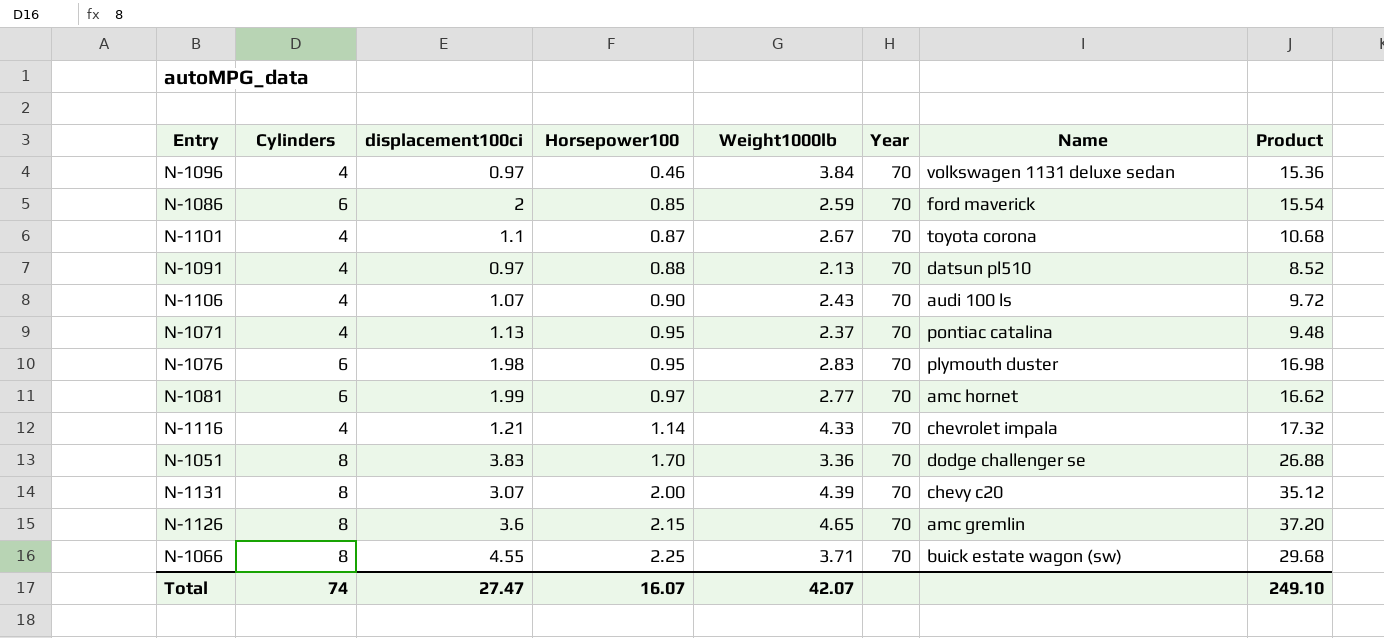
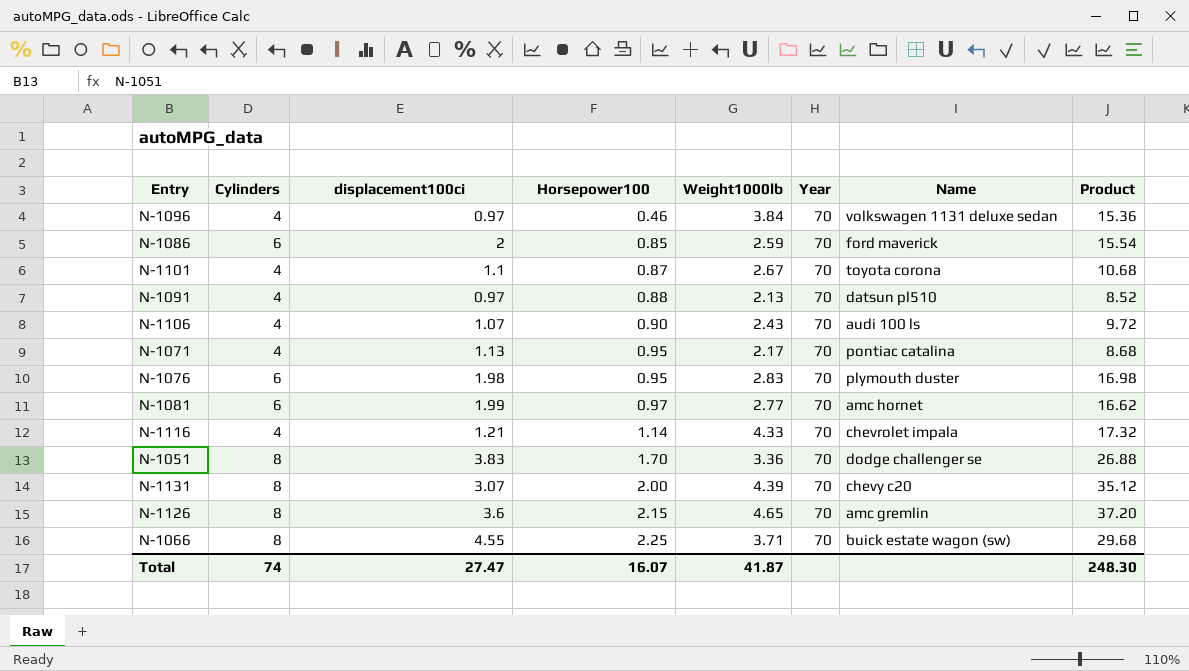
N-1071 | Weight1000lb: 2.37 -> 2.17
N-1071 | Product: 9.48 -> 8.68
Total | Weight1000lb: 42.07 -> 41.87
Total | Product: 249.10 -> 248.30

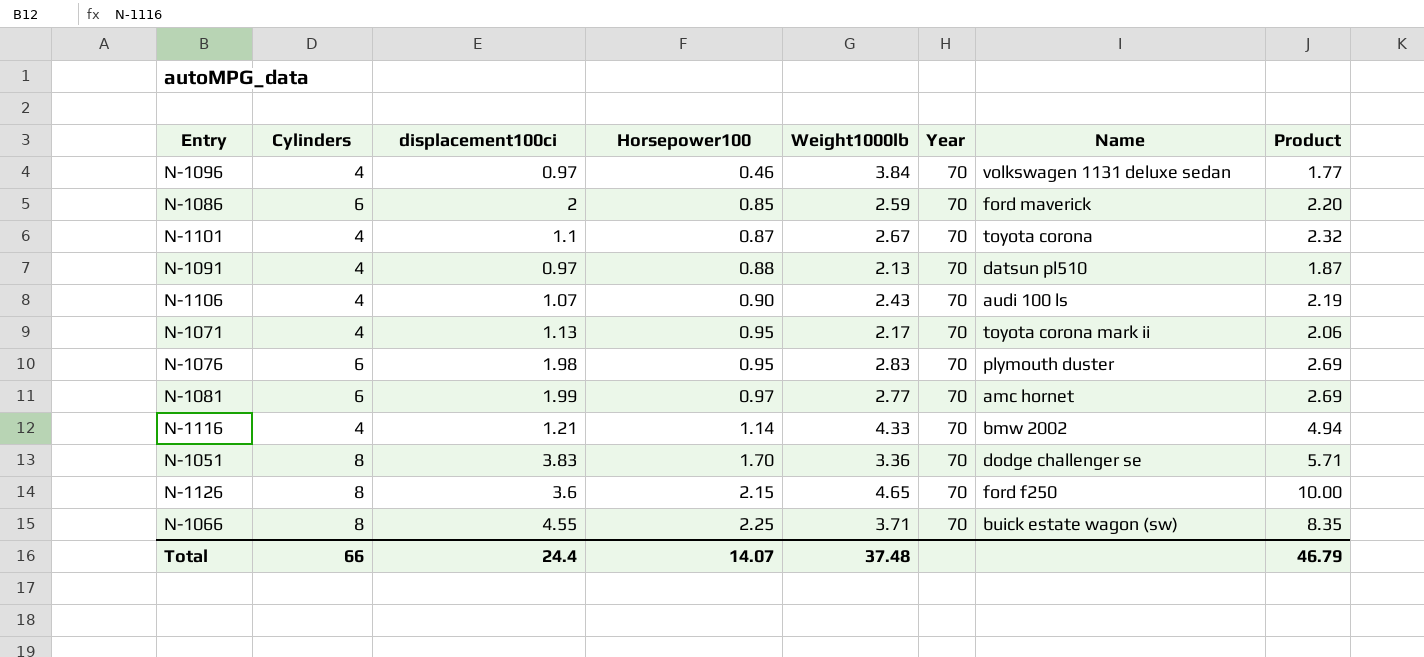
column Product | formula: [Cylinders] * [Weight1000lb] -> [Horsepower100] * [Weight1000lb]
row N-1131: 8 | 3.07 | 2.00 | 4.39 | 70 | chevy c20 | 35.12 -> none
N-1071 | Name: pontiac catalina -> toyota corona mark ii
N-1116 | Name: chevrolet impala -> bmw 2002
N-1126 | Name: amc gremlin -> ford f250
Total | Cylinders: 74 -> 66
Total | displacement100ci: 27.47 -> 24.4
Total | Horsepower100: 16.07 -> 14.07
Total | Weight1000lb: 41.87 -> 37.48
Total | Product: 248.30 -> 46.79

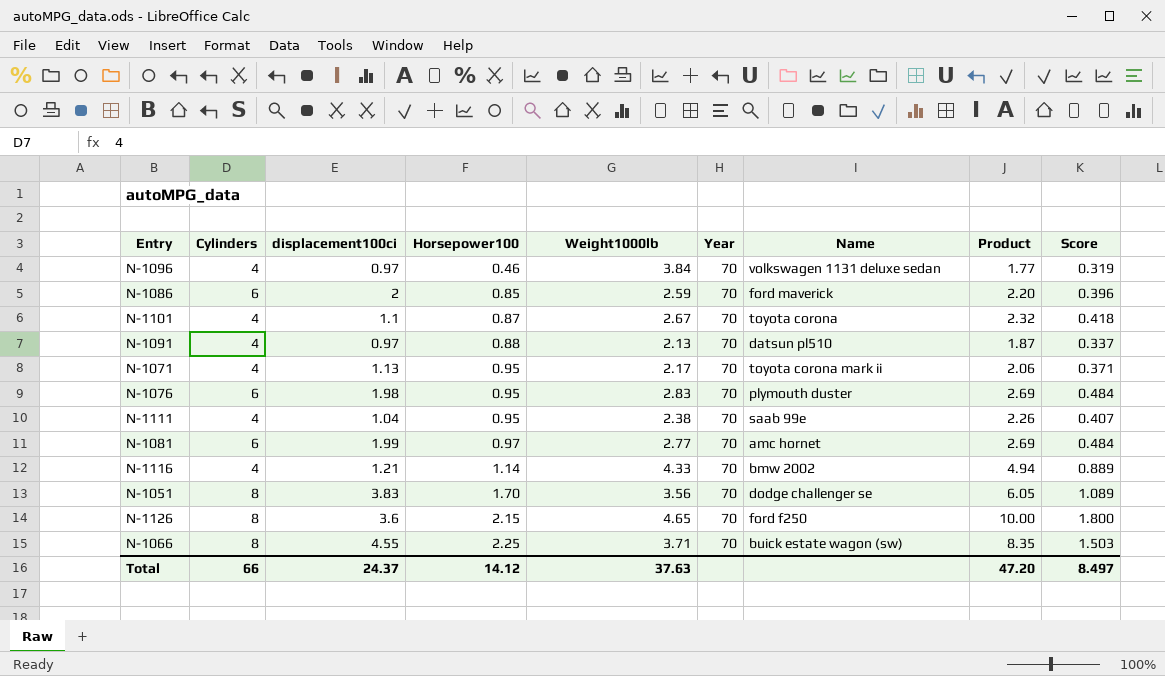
column Score | formula: none -> [Product] * 0.18
row N-1106: 4 | 1.07 | 0.90 | 2.43 | 70 | audi 100 ls | 2.19 -> none
row N-1111: none -> 4 | 1.04 | 0.95 | 2.38 | 70 | saab 99e | 2.26 | 0.407
N-1051 | Weight1000lb: 3.36 -> 3.56
N-1051 | Product: 5.71 -> 6.05
Total | displacement100ci: 24.4 -> 24.37
Total | Horsepower100: 14.07 -> 14.12
Total | Weight1000lb: 37.48 -> 37.63
Total | Product: 46.79 -> 47.20

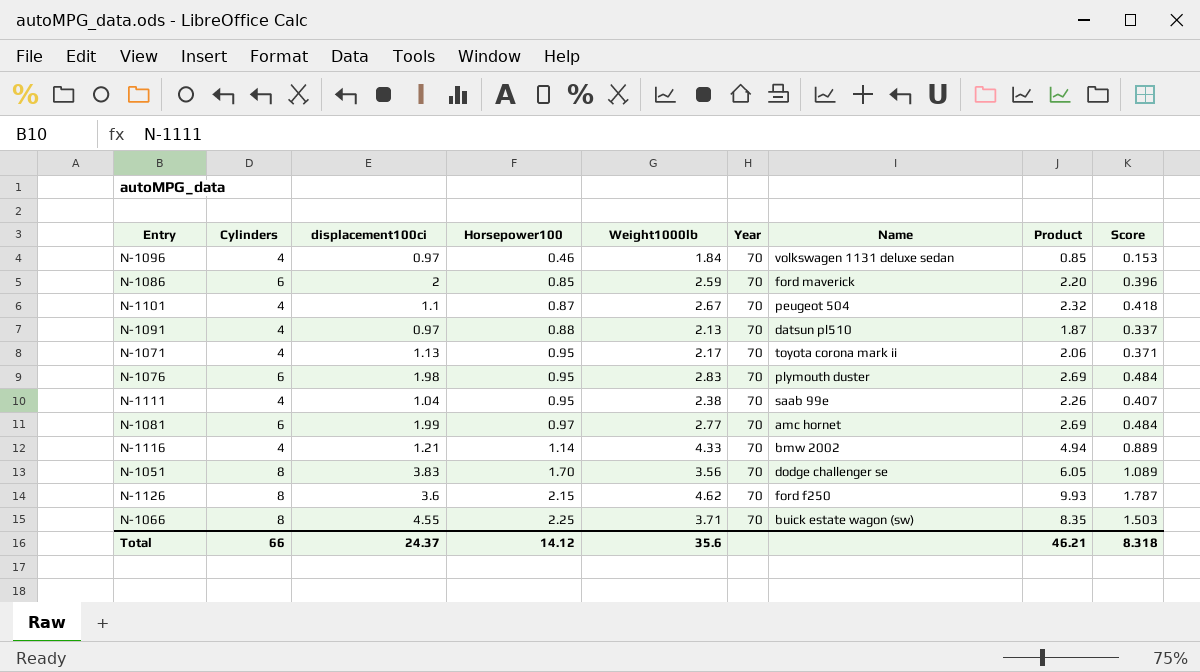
N-1096 | Weight1000lb: 3.84 -> 1.84
N-1096 | Product: 1.77 -> 0.85
N-1096 | Score: 0.319 -> 0.153
N-1101 | Name: toyota corona -> peugeot 504
N-1126 | Weight1000lb: 4.65 -> 4.62
N-1126 | Product: 10.00 -> 9.93
N-1126 | Score: 1.800 -> 1.787
Total | Weight1000lb: 37.63 -> 35.6
Total | Product: 47.20 -> 46.21
Total | Score: 8.497 -> 8.318

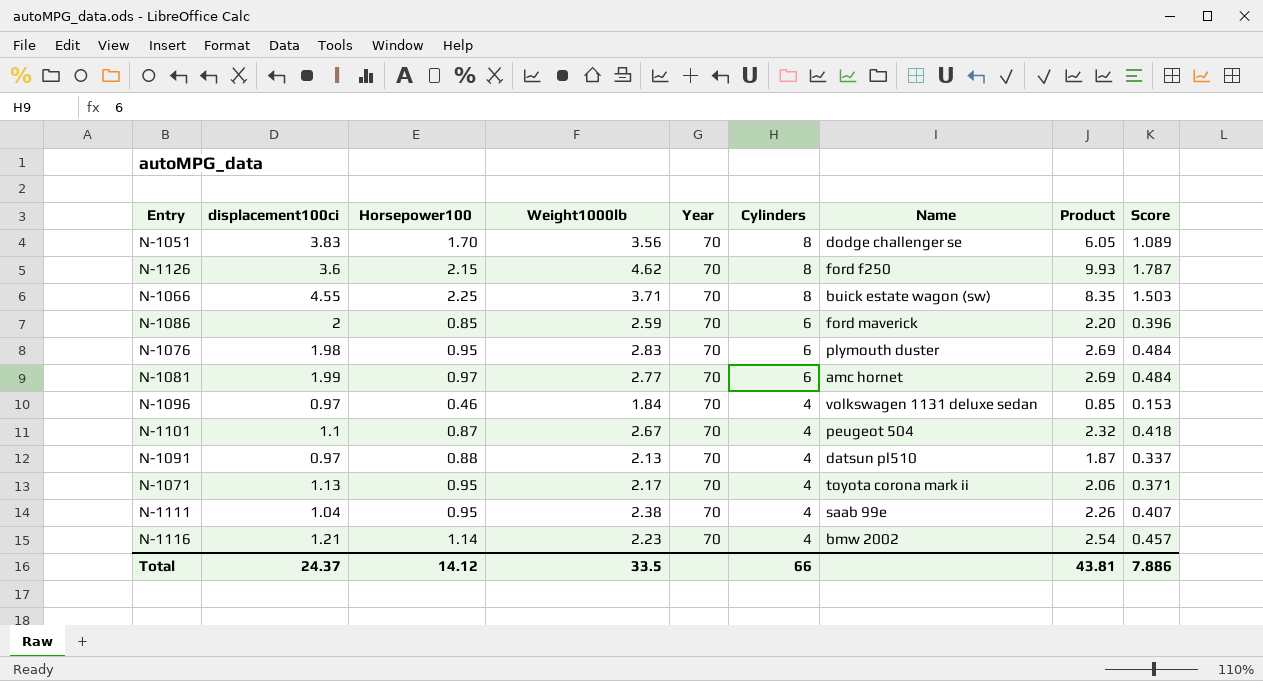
row order: Horsepower100 ascending -> Cylinders descending
column Cylinders | position: 2 -> 6
N-1116 | Weight1000lb: 4.33 -> 2.23
N-1116 | Product: 4.94 -> 2.54
N-1116 | Score: 0.889 -> 0.457
Total | Weight1000lb: 35.6 -> 33.5
Total | Product: 46.21 -> 43.81
Total | Score: 8.318 -> 7.886

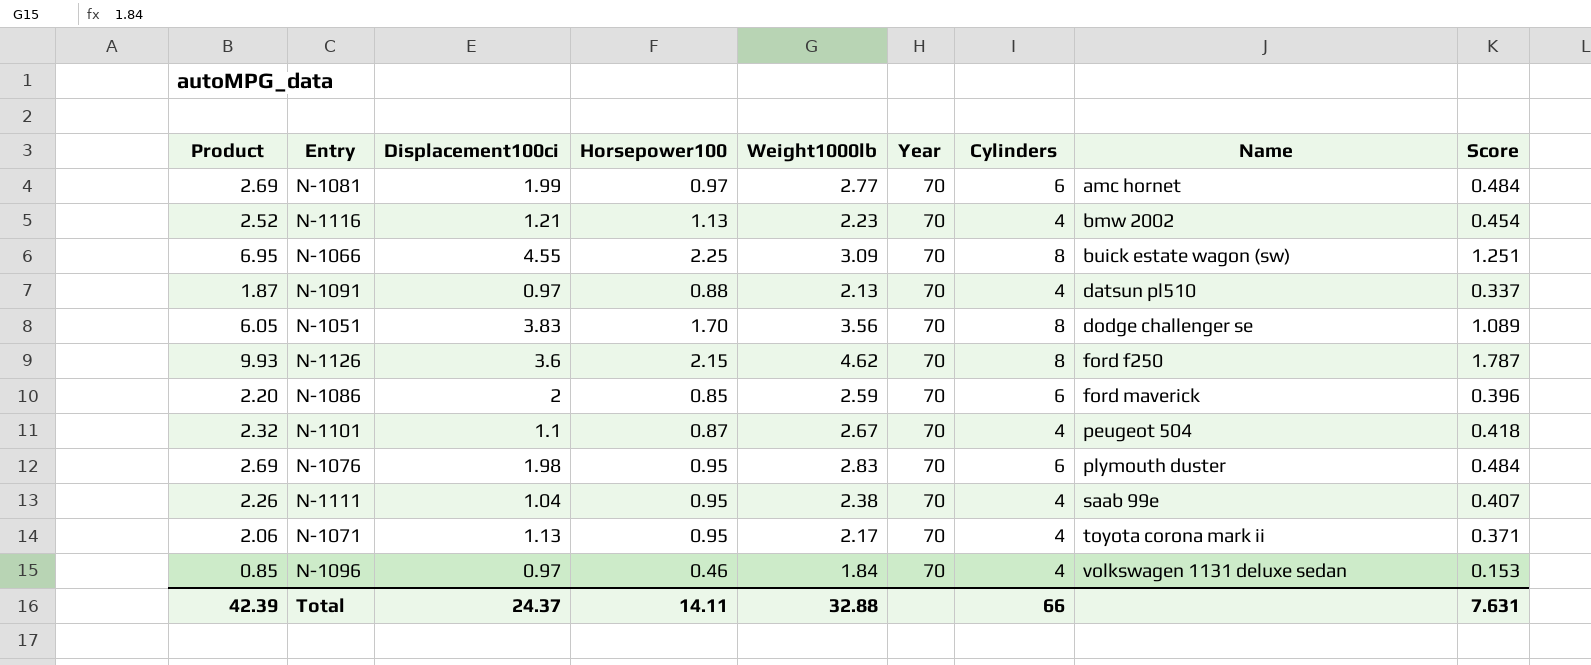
row order: Cylinders descending -> Name ascending
column Product | position: 8 -> 1
column name: displacement100ci -> Displacement100ci
N-1116 | Product: 2.54 -> 2.52
N-1116 | Horsepower100: 1.14 -> 1.13
N-1116 | Score: 0.457 -> 0.454
N-1066 | Product: 8.35 -> 6.95
N-1066 | Weight1000lb: 3.71 -> 3.09
N-1066 | Score: 1.503 -> 1.251
Total | Product: 43.81 -> 42.39
Total | Horsepower100: 14.12 -> 14.11
Total | Weight1000lb: 33.5 -> 32.88
Total | Score: 7.886 -> 7.631

